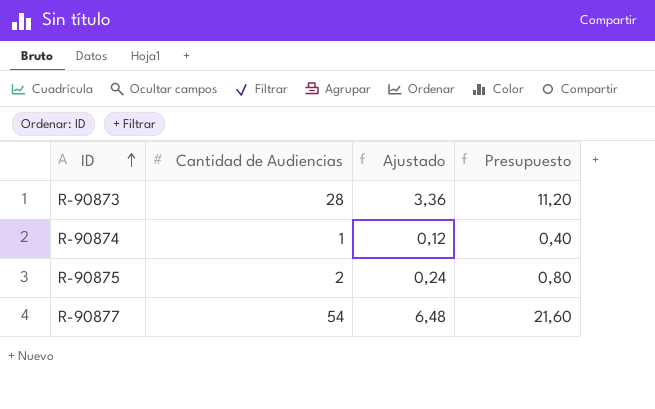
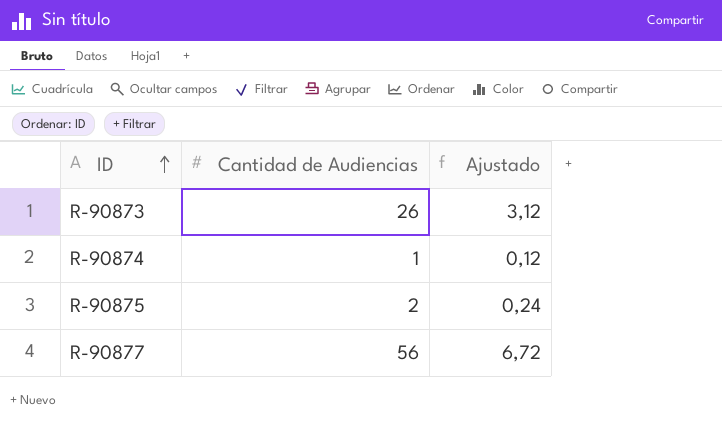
column Presupuesto | formula: [Cantidad de Audiencias] * 0,4 -> none
R-90873 | Cantidad de Audiencias: 28 -> 26
R-90873 | Ajustado: 3,36 -> 3,12
R-90877 | Cantidad de Audiencias: 54 -> 56
R-90877 | Ajustado: 6,48 -> 6,72

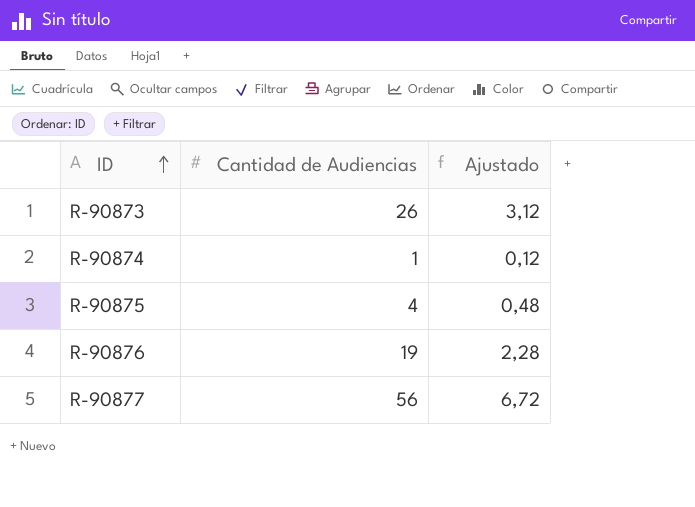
R-90875 | Cantidad de Audiencias: 2 -> 4
R-90875 | Ajustado: 0,24 -> 0,48
row R-90876: none -> 19 | 2,28

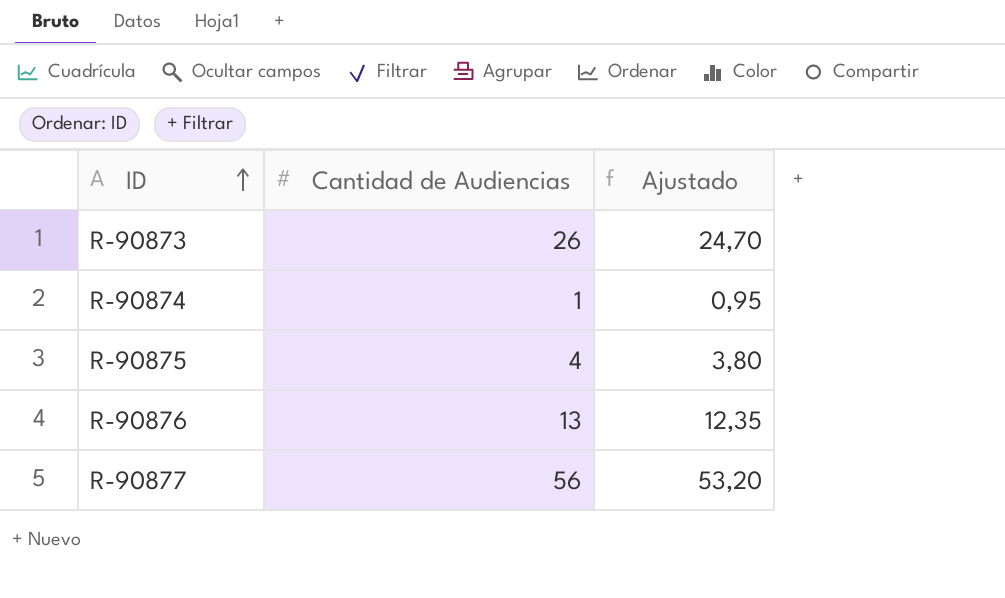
column Ajustado | formula: [Cantidad de Audiencias] * 0,12 -> [Cantidad de Audiencias] * 0,95
R-90876 | Cantidad de Audiencias: 19 -> 13

